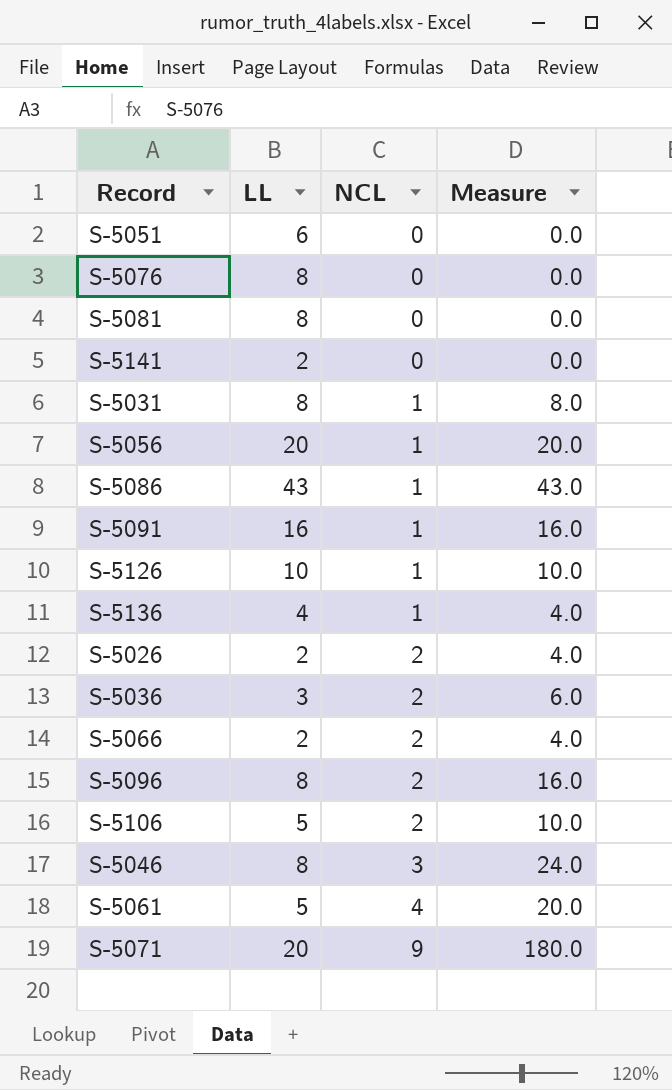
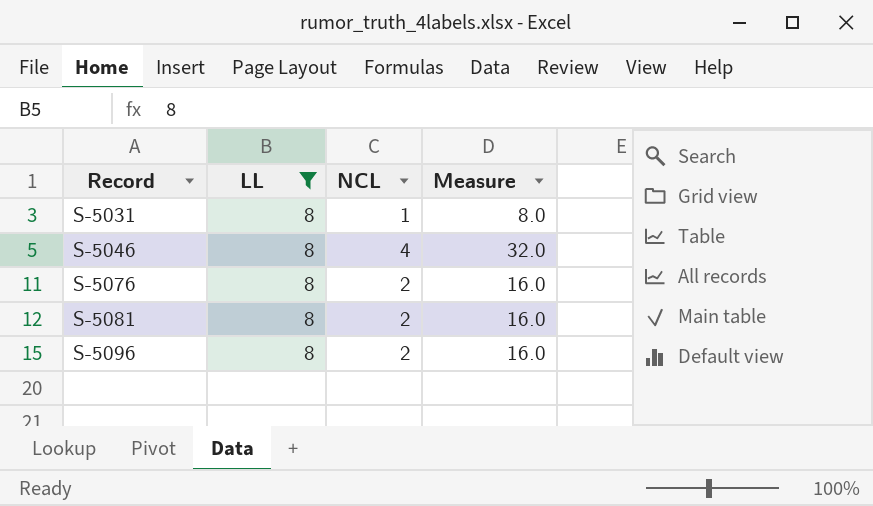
filter: none -> LL = 8
row order: NCL ascending -> Record ascending
S-5046 | NCL: 3 -> 4
S-5046 | Measure: 24.0 -> 32.0
S-5076 | NCL: 0 -> 2
S-5076 | Measure: 0.0 -> 16.0
S-5081 | NCL: 0 -> 2
S-5081 | Measure: 0.0 -> 16.0

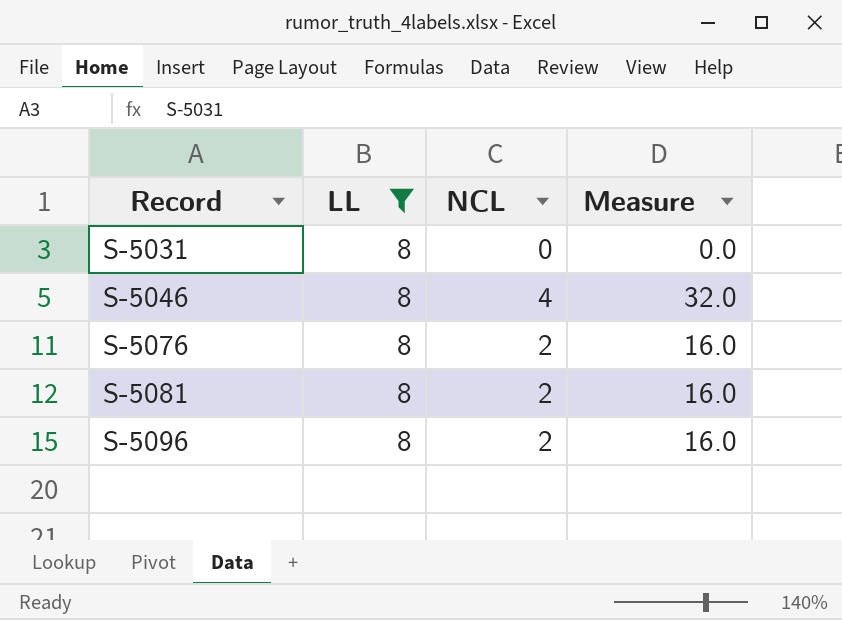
S-5031 | NCL: 1 -> 0
S-5031 | Measure: 8.0 -> 0.0

